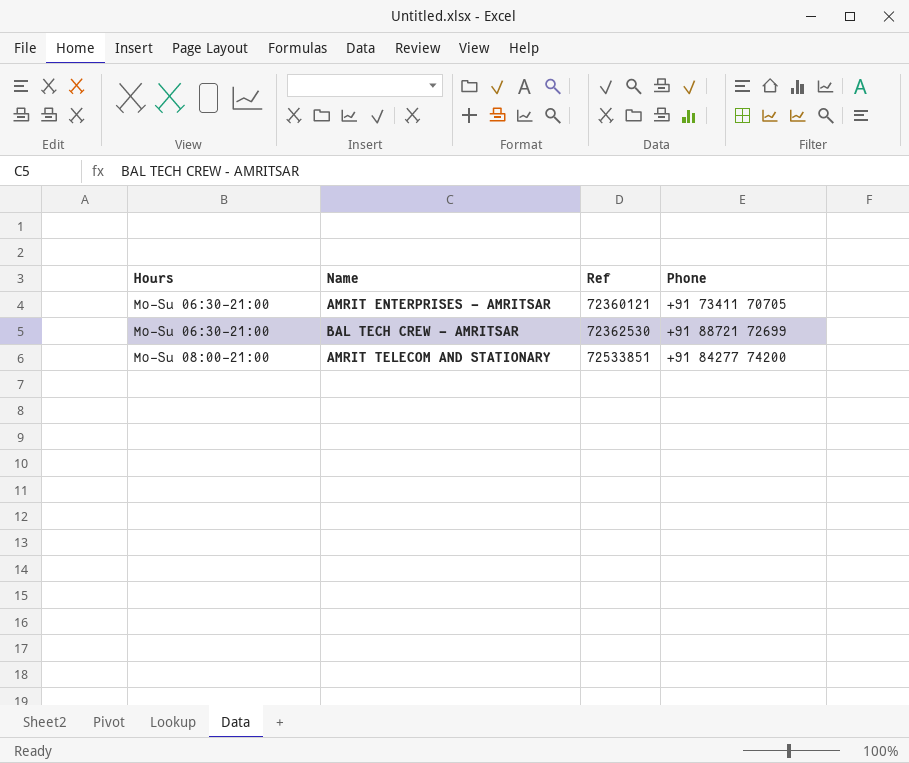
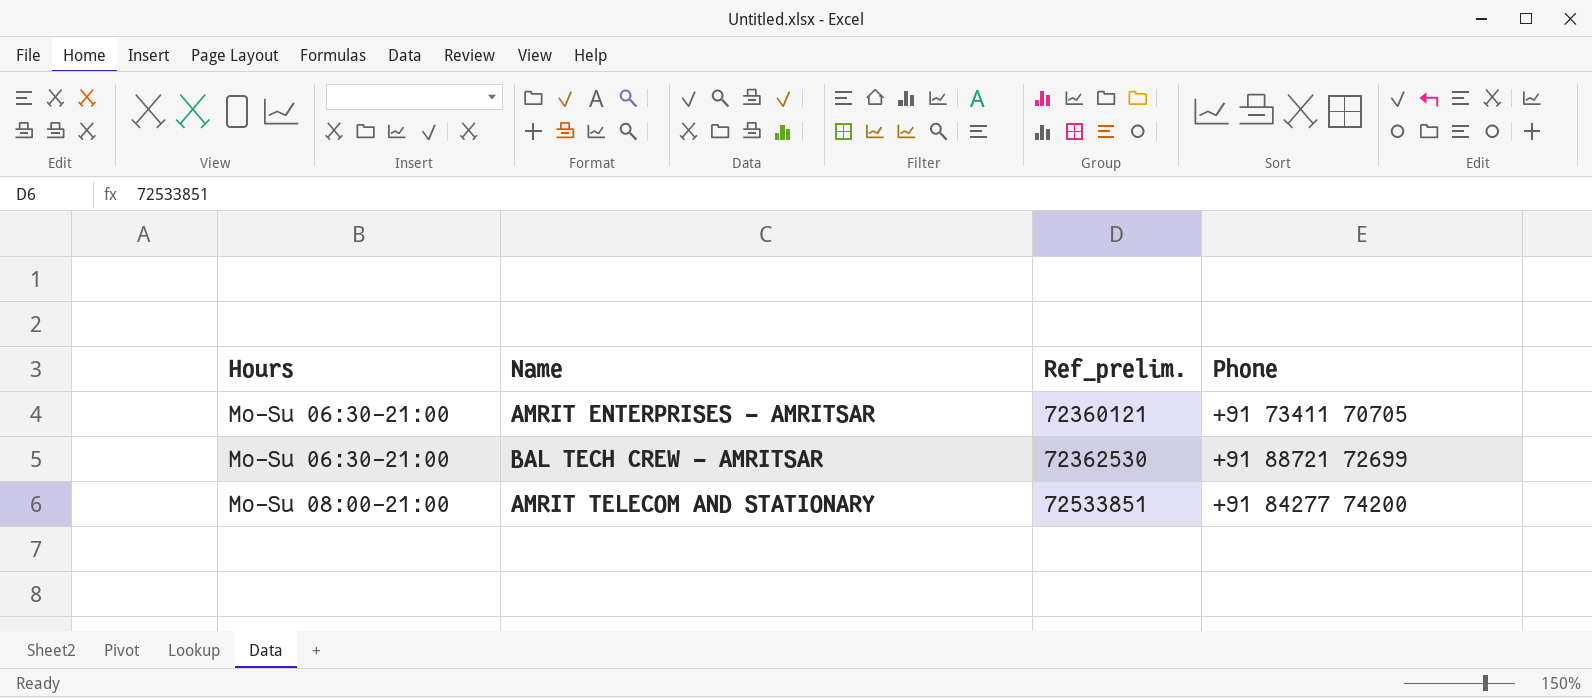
column name: Ref -> Ref_prelim.

